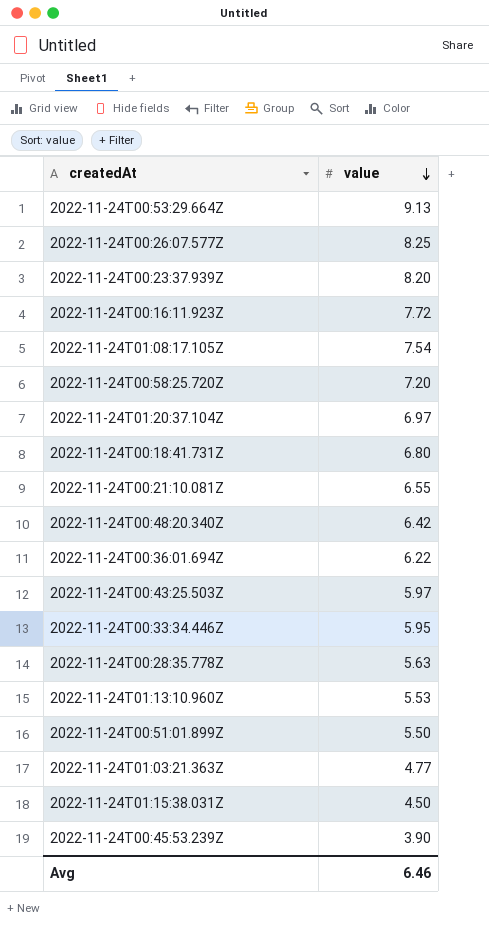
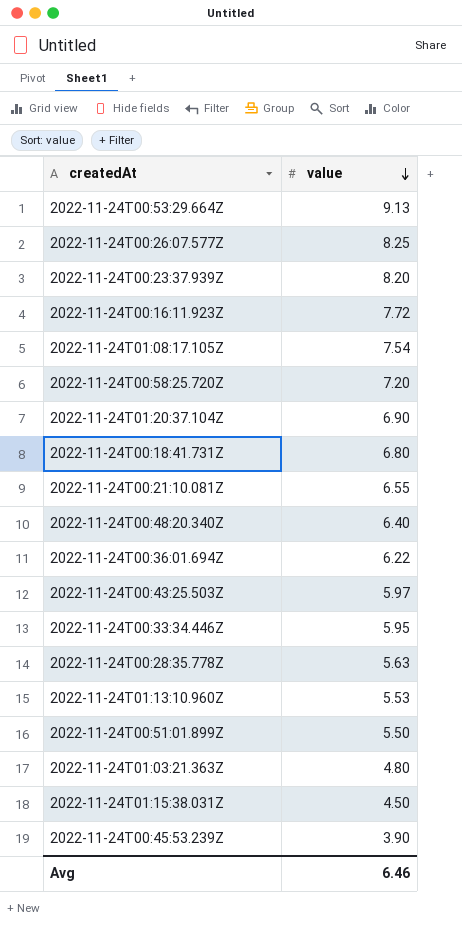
2022-11-24T01:20:37.104Z | value: 6.97 -> 6.90
2022-11-24T00:48:20.340Z | value: 6.42 -> 6.40
2022-11-24T01:03:21.363Z | value: 4.77 -> 4.80

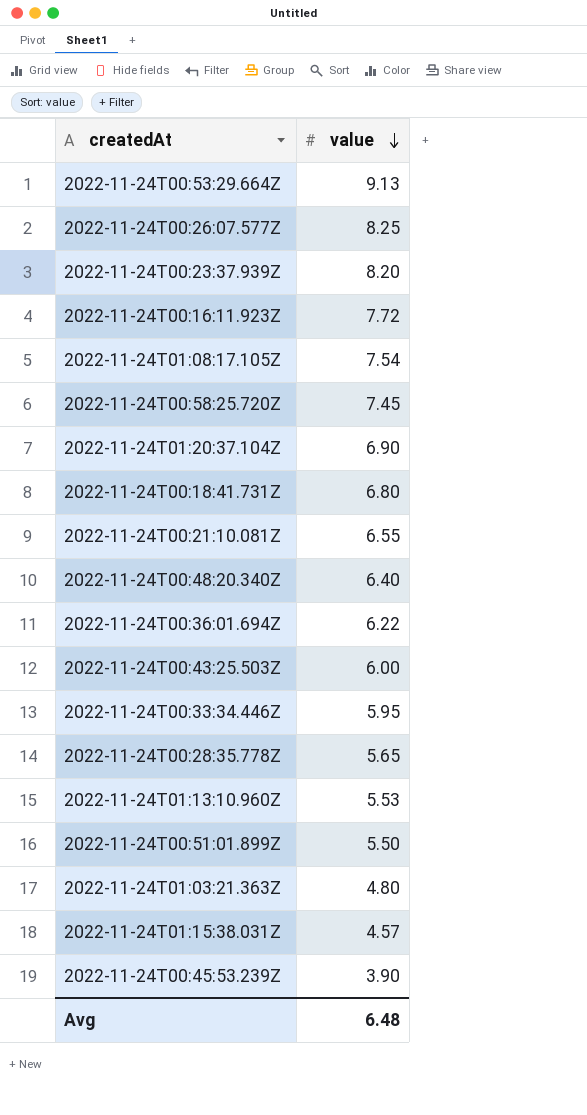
2022-11-24T00:58:25.720Z | value: 7.20 -> 7.45
2022-11-24T00:43:25.503Z | value: 5.97 -> 6.00
2022-11-24T00:28:35.778Z | value: 5.63 -> 5.65
2022-11-24T01:15:38.031Z | value: 4.50 -> 4.57
Avg | value: 6.46 -> 6.48

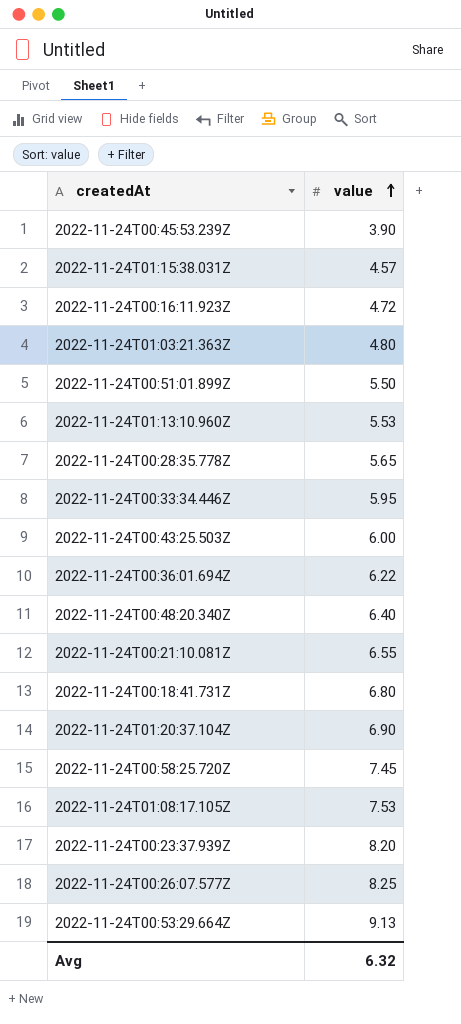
row order: value descending -> value ascending
2022-11-24T00:16:11.923Z | value: 7.72 -> 4.72
2022-11-24T01:08:17.105Z | value: 7.54 -> 7.53
Avg | value: 6.48 -> 6.32

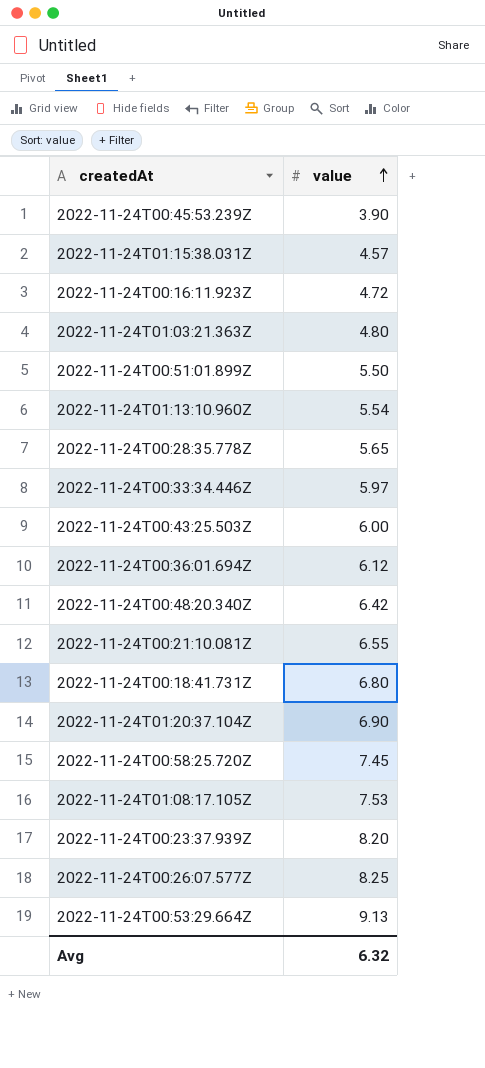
2022-11-24T01:13:10.960Z | value: 5.53 -> 5.54
2022-11-24T00:33:34.446Z | value: 5.95 -> 5.97
2022-11-24T00:36:01.694Z | value: 6.22 -> 6.12
2022-11-24T00:48:20.340Z | value: 6.40 -> 6.42

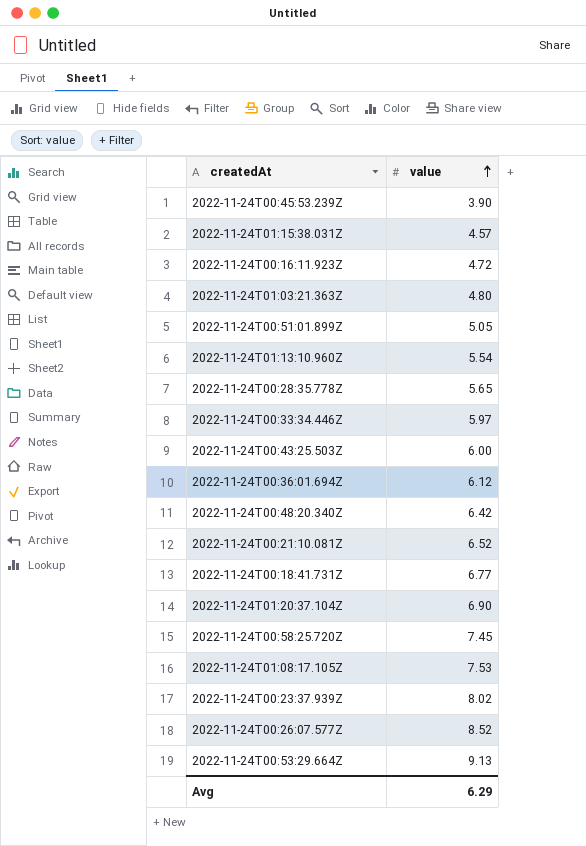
2022-11-24T00:51:01.899Z | value: 5.50 -> 5.05
2022-11-24T00:21:10.081Z | value: 6.55 -> 6.52
2022-11-24T00:18:41.731Z | value: 6.80 -> 6.77
2022-11-24T00:23:37.939Z | value: 8.20 -> 8.02
2022-11-24T00:26:07.577Z | value: 8.25 -> 8.52
Avg | value: 6.32 -> 6.29

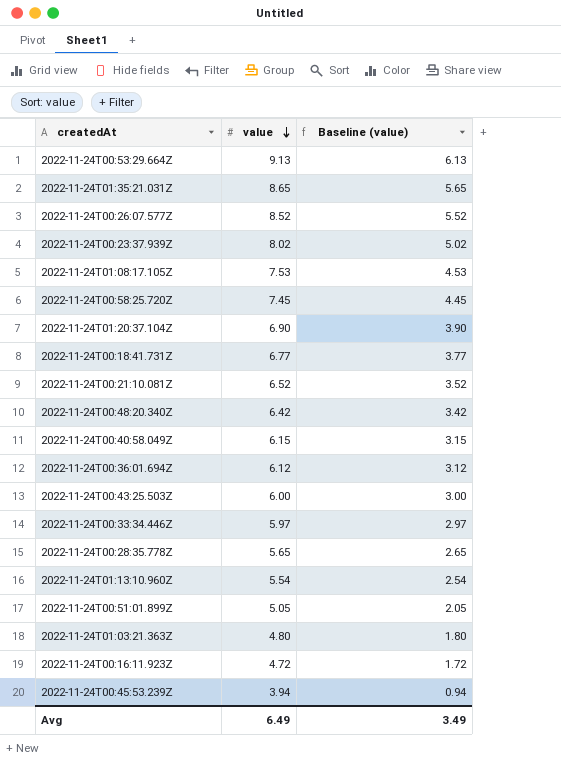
row order: value ascending -> value descending
column Baseline (value) | formula: none -> [value] - 3
row 2022-11-24T01:15:38.031Z: 4.57 -> none
row 2022-11-24T01:35:21.031Z: none -> 8.65 | 5.65
row 2022-11-24T00:40:58.049Z: none -> 6.15 | 3.15
2022-11-24T00:45:53.239Z | value: 3.90 -> 3.94
Avg | value: 6.29 -> 6.49

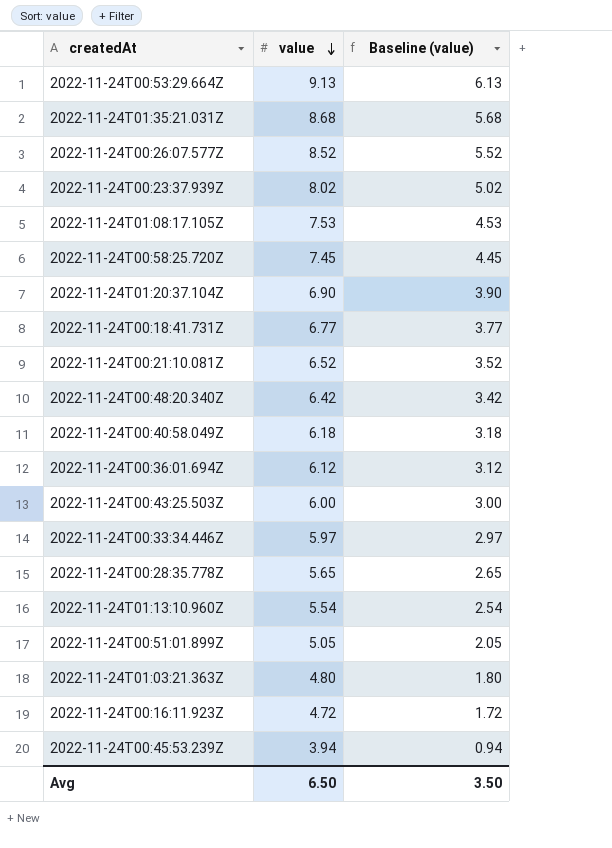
2022-11-24T01:35:21.031Z | value: 8.65 -> 8.68
2022-11-24T01:35:21.031Z | Baseline (value): 5.65 -> 5.68
2022-11-24T00:40:58.049Z | value: 6.15 -> 6.18
2022-11-24T00:40:58.049Z | Baseline (value): 3.15 -> 3.18
Avg | value: 6.49 -> 6.50
Avg | Baseline (value): 3.49 -> 3.50

